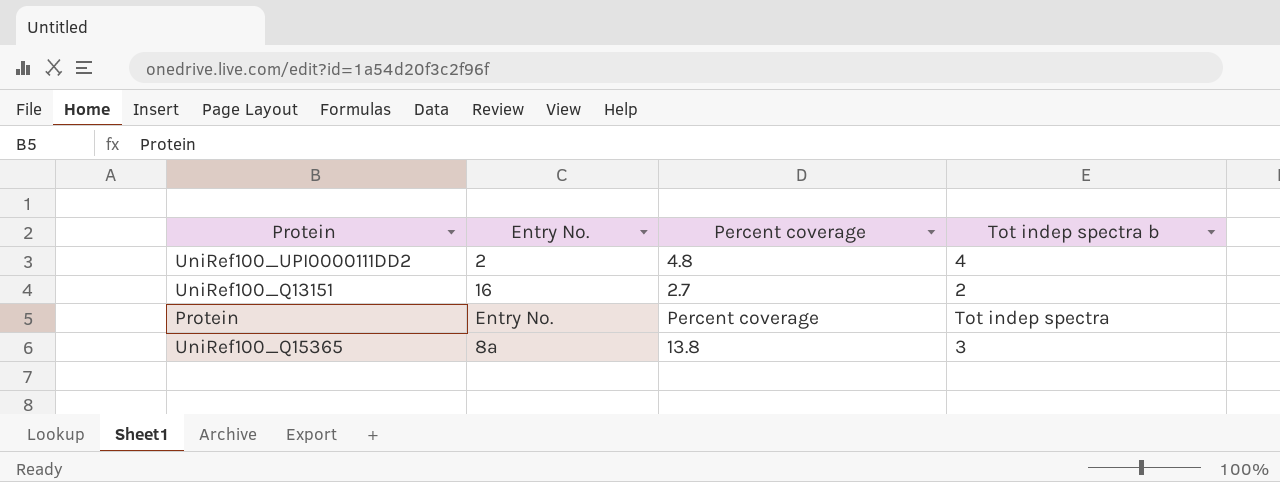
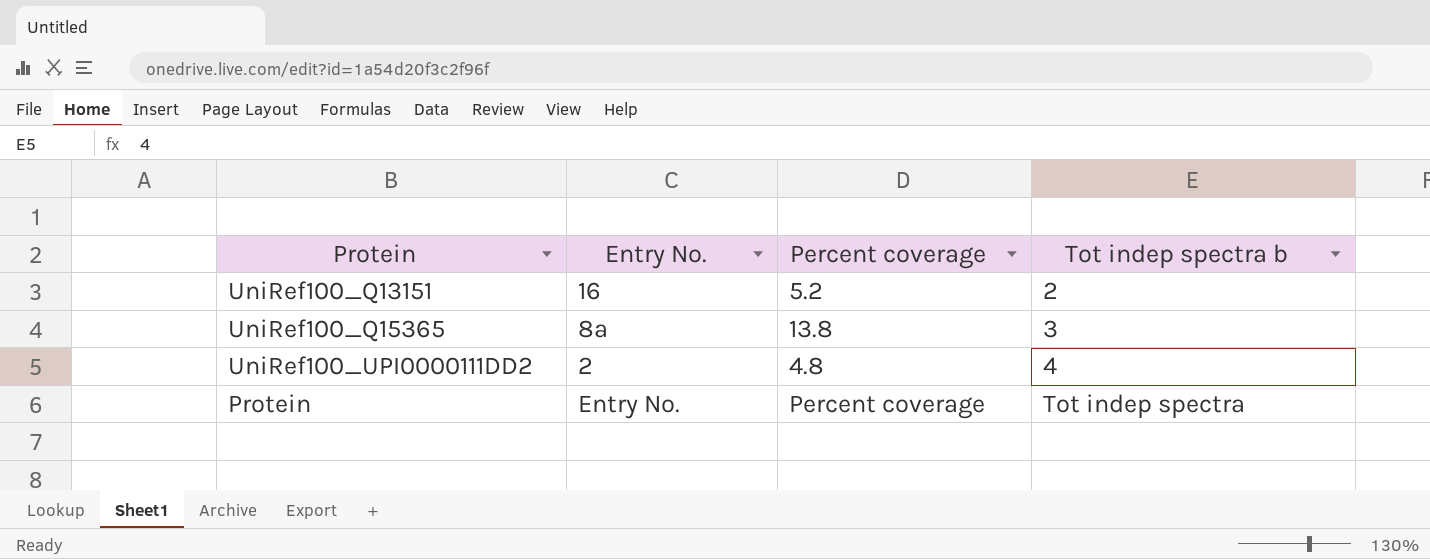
row order: none -> Tot indep spectra b ascending
UniRef100_Q13151 | Percent coverage: 2.7 -> 5.2

